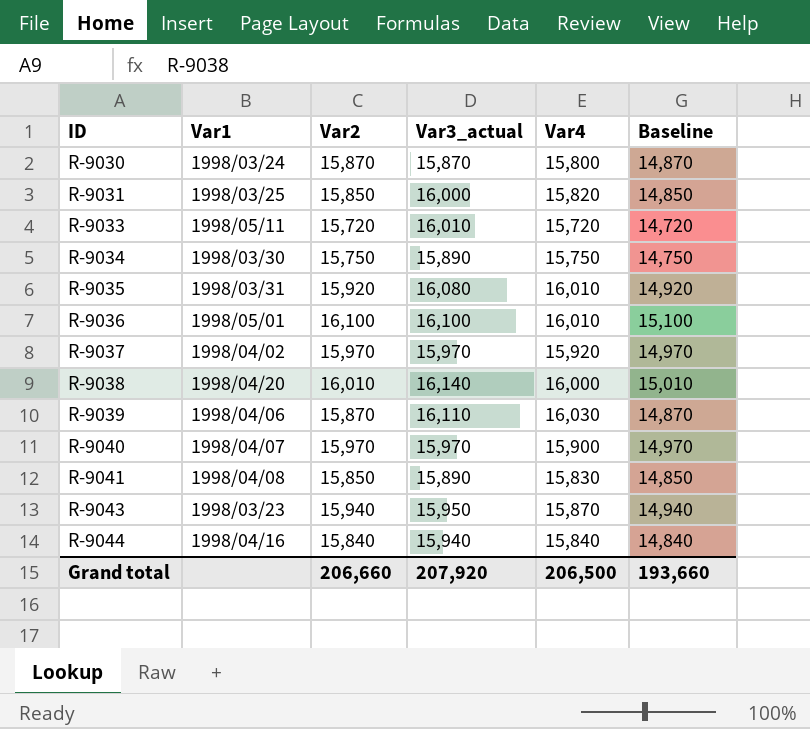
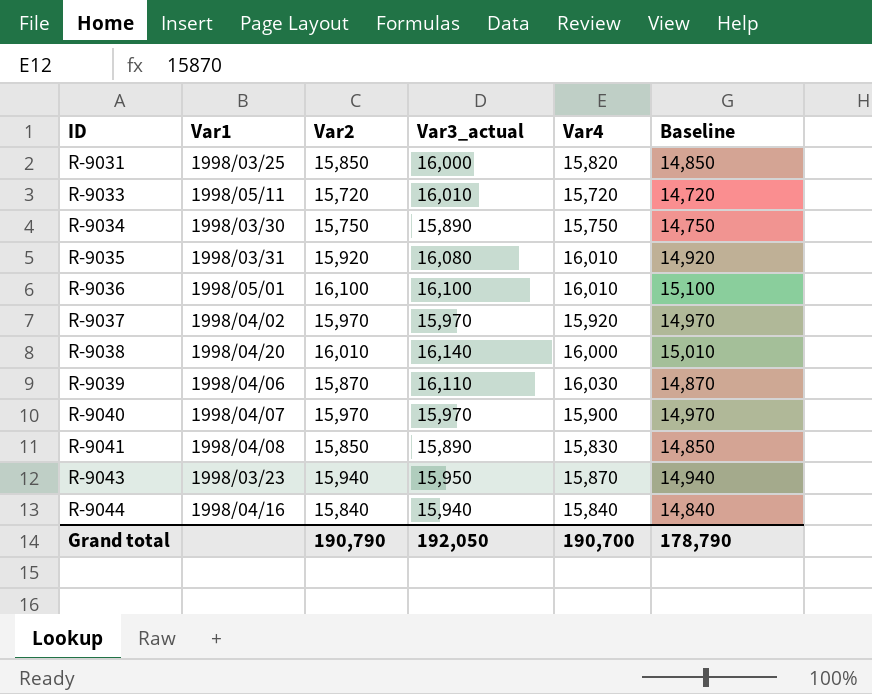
row R-9030: 1998/03/24 | 15,870 | 15,870 | 15,800 | 14,870 -> none
Grand total | Var2: 206,660 -> 190,790
Grand total | Var3_actual: 207,920 -> 192,050
Grand total | Var4: 206,500 -> 190,700
Grand total | Baseline: 193,660 -> 178,790

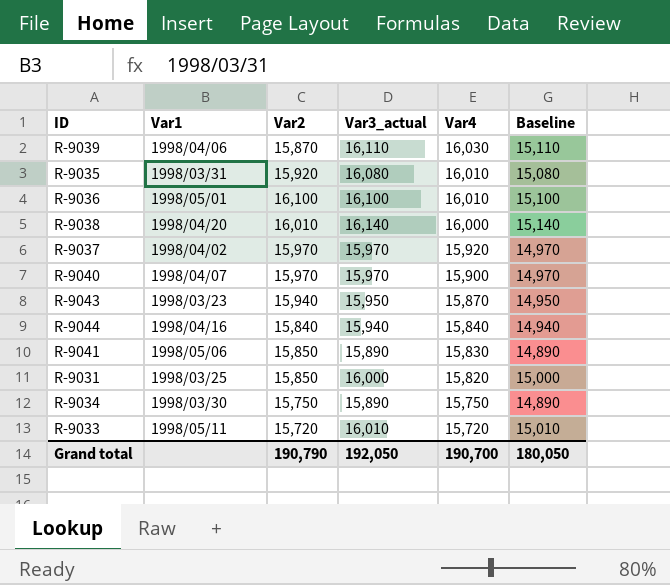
row order: ID ascending -> Var4 descending
column Baseline | formula: [Var2] - 1000 -> [Var3_actual] - 1000
R-9041 | Var1: 1998/04/08 -> 1998/05/06
Grand total | Baseline: 178,790 -> 180,050

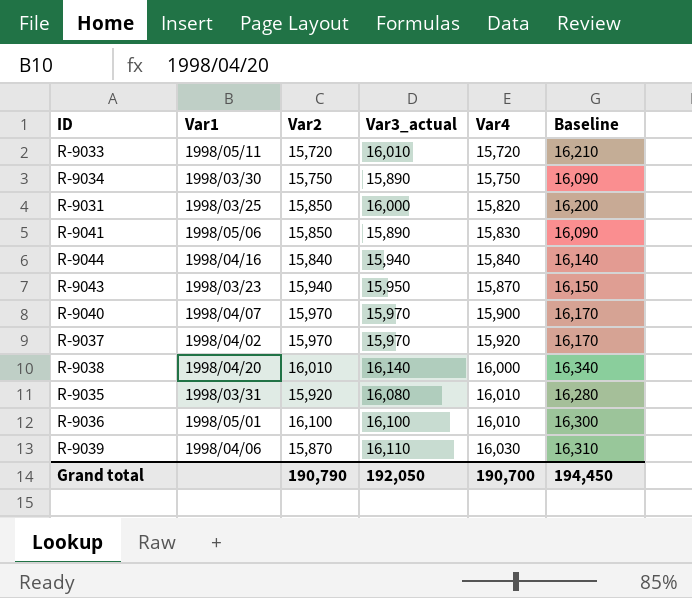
row order: Var4 descending -> Var4 ascending
column Baseline | formula: [Var3_actual] - 1000 -> [Var3_actual] + 200
Grand total | Baseline: 180,050 -> 194,450

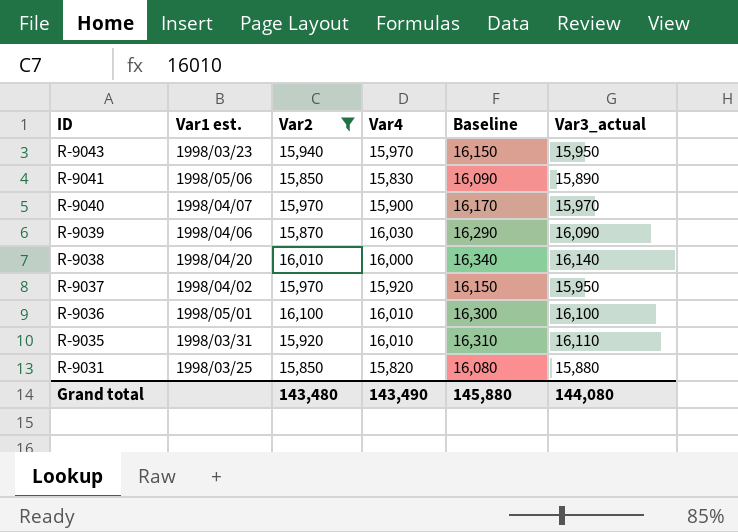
filter: none -> Var2 >= 15,850
row order: Var4 ascending -> ID descending
column name: Var1 -> Var1 est.
column Var3_actual | position: 4 -> 6
R-9043 | Var4: 15,870 -> 15,970
R-9039 | Baseline: 16,310 -> 16,290
R-9039 | Var3_actual: 16,110 -> 16,090
R-9037 | Baseline: 16,170 -> 16,150
R-9037 | Var3_actual: 15,970 -> 15,950
R-9035 | Baseline: 16,280 -> 16,310
R-9035 | Var3_actual: 16,080 -> 16,110
R-9031 | Baseline: 16,200 -> 16,080
R-9031 | Var3_actual: 16,000 -> 15,880
Grand total | Var2: 190,790 -> 143,480
Grand total | Var4: 190,700 -> 143,490
Grand total | Baseline: 194,450 -> 145,880
Grand total | Var3_actual: 192,050 -> 144,080

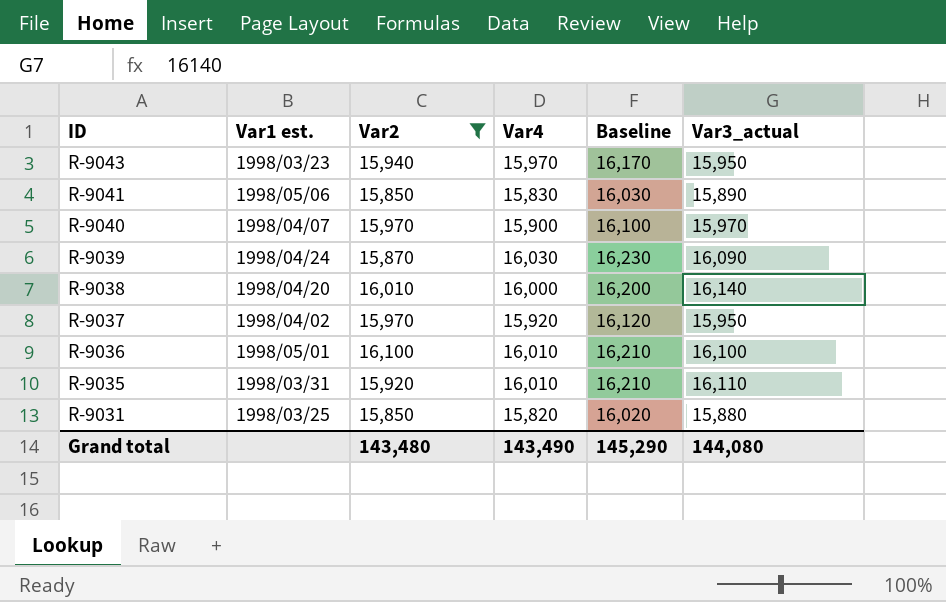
column Baseline | formula: [Var3_actual] + 200 -> [Var4] + 200
R-9039 | Var1 est.: 1998/04/06 -> 1998/04/24
Grand total | Baseline: 145,880 -> 145,290

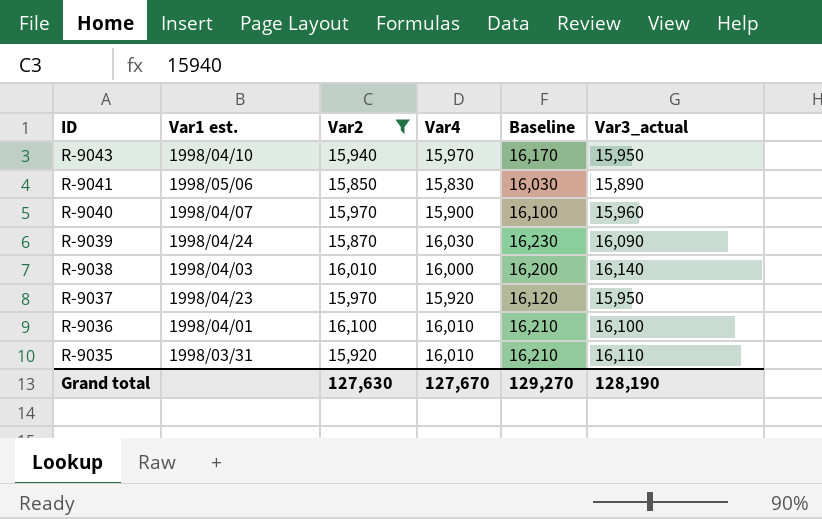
row R-9031: 1998/03/25 | 15,850 | 15,820 | 16,020 | 15,880 -> none
R-9043 | Var1 est.: 1998/03/23 -> 1998/04/10
R-9040 | Var3_actual: 15,970 -> 15,960
R-9038 | Var1 est.: 1998/04/20 -> 1998/04/03
R-9037 | Var1 est.: 1998/04/02 -> 1998/04/23
R-9036 | Var1 est.: 1998/05/01 -> 1998/04/01
Grand total | Var2: 143,480 -> 127,630
Grand total | Var4: 143,490 -> 127,670
Grand total | Baseline: 145,290 -> 129,270
Grand total | Var3_actual: 144,080 -> 128,190

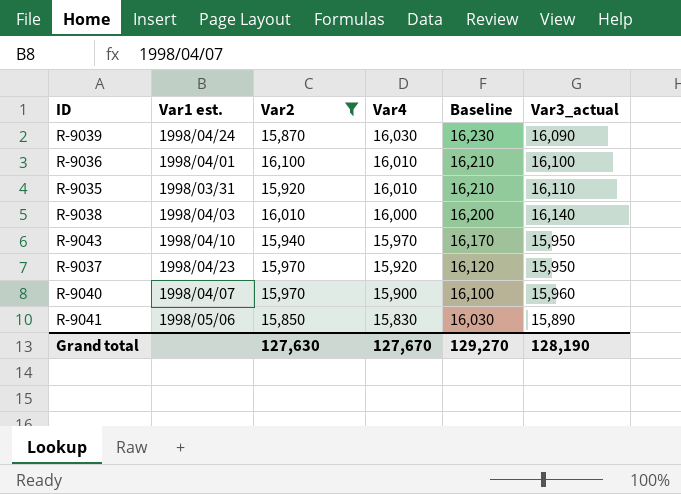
row order: ID descending -> Var4 descending

